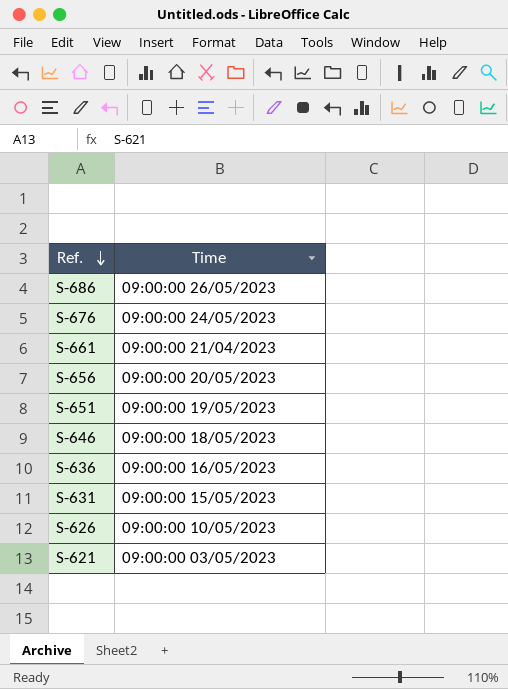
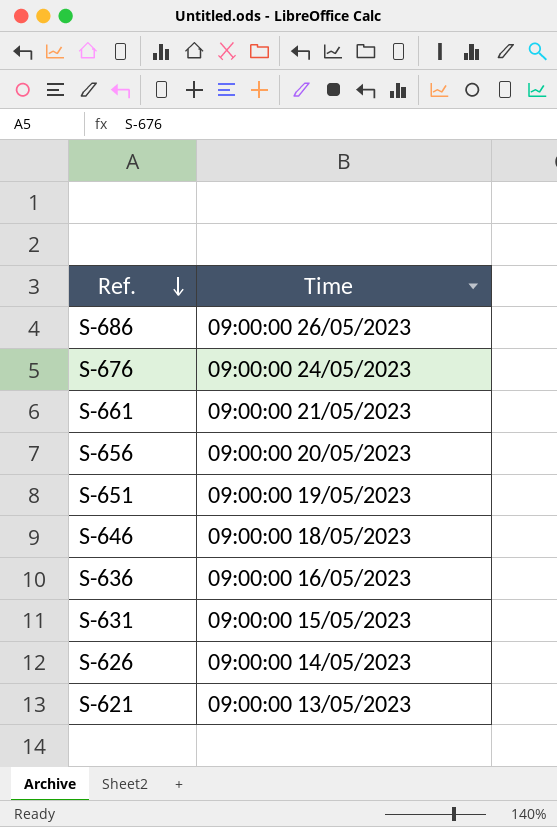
S-661 | Time: 09:00:00 21/04/2023 -> 09:00:00 21/05/2023
S-626 | Time: 09:00:00 10/05/2023 -> 09:00:00 14/05/2023
S-621 | Time: 09:00:00 03/05/2023 -> 09:00:00 13/05/2023

